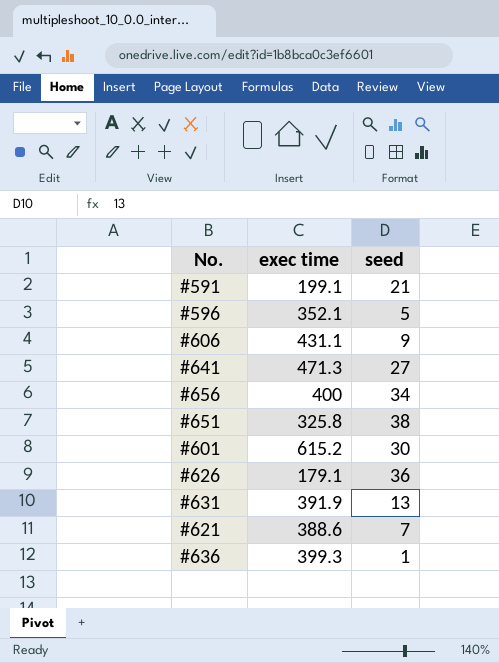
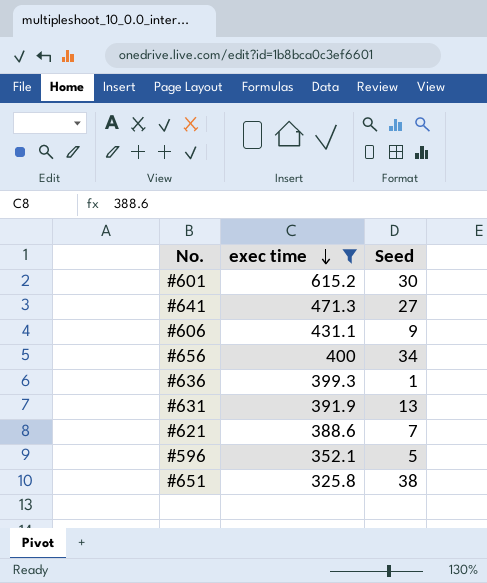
filter: none -> exec time >= 325.8
row order: none -> exec time descending
column name: seed -> Seed

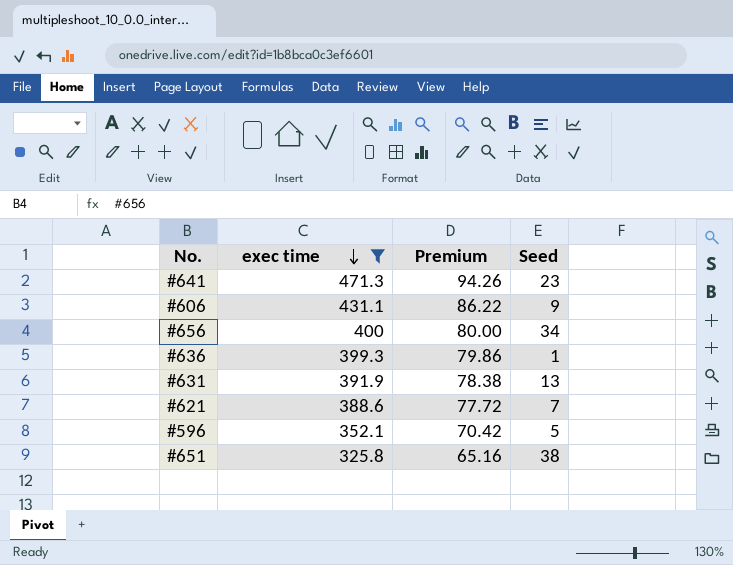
column Premium | formula: none -> [exec time] * 0.2
row #601: 615.2 | 30 -> none
#641 | Seed: 27 -> 23

